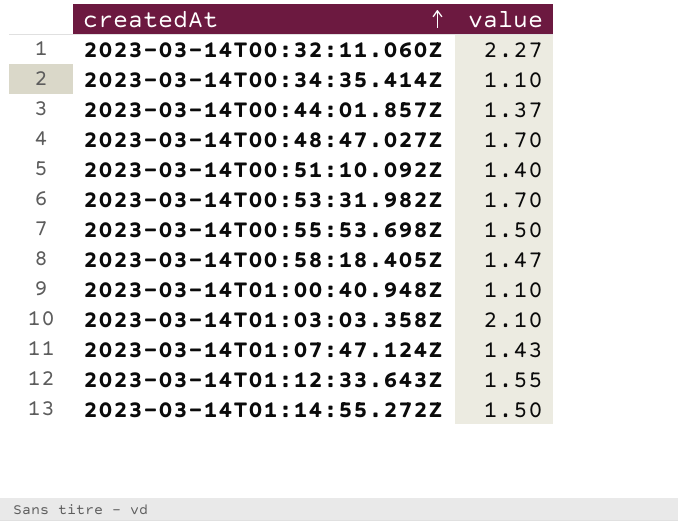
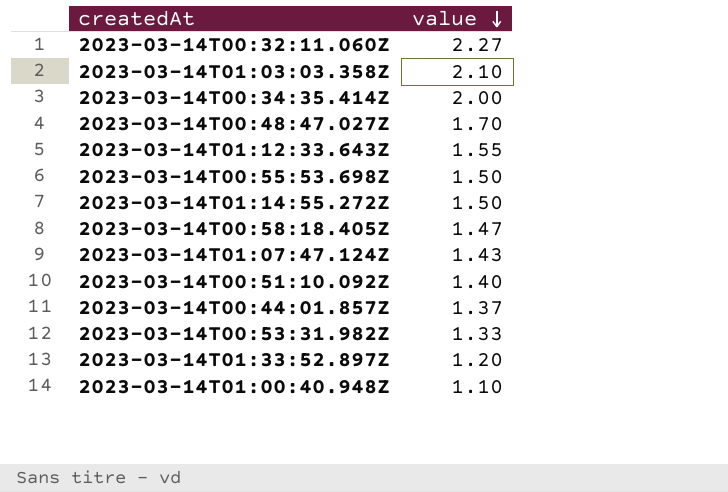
row order: createdAt ascending -> value descending
2023-03-14T00:34:35.414Z | value: 1.10 -> 2.00
2023-03-14T00:53:31.982Z | value: 1.70 -> 1.33
row 2023-03-14T01:33:52.897Z: none -> 1.20

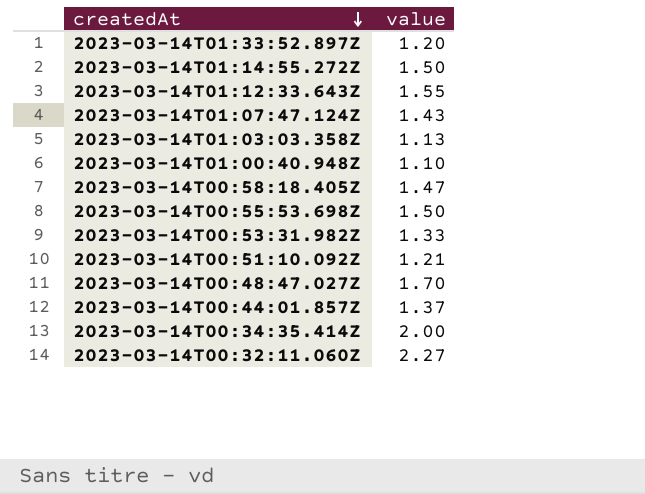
row order: value descending -> createdAt descending
2023-03-14T01:03:03.358Z | value: 2.10 -> 1.13
2023-03-14T00:51:10.092Z | value: 1.40 -> 1.21

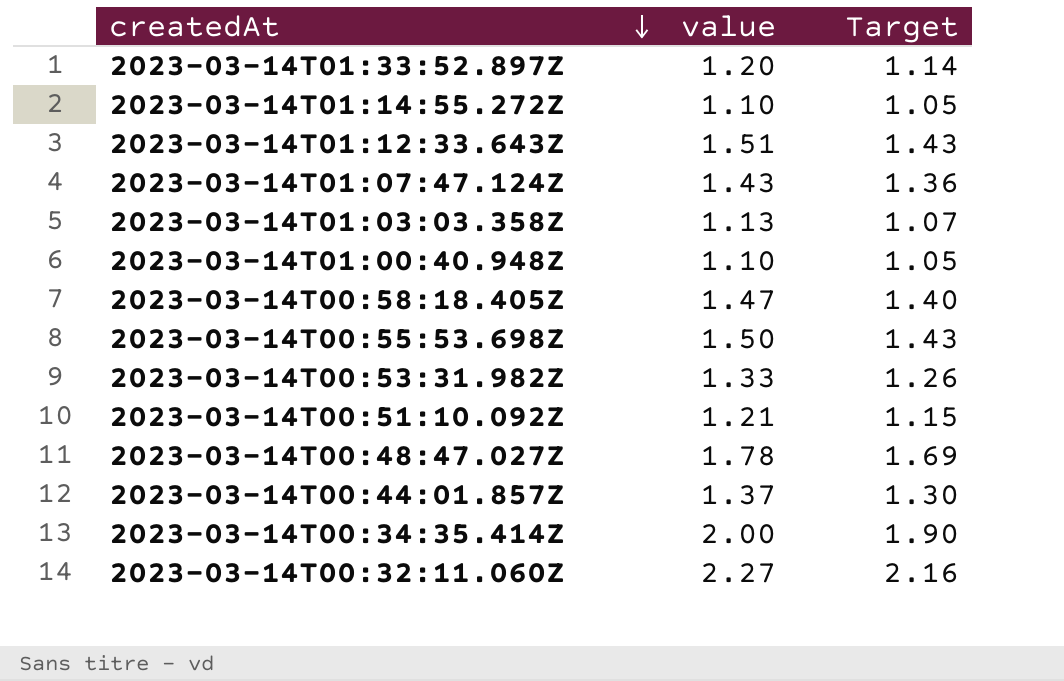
column Target | formula: none -> [value] * 0.95
2023-03-14T01:14:55.272Z | value: 1.50 -> 1.10
2023-03-14T01:12:33.643Z | value: 1.55 -> 1.51
2023-03-14T00:48:47.027Z | value: 1.70 -> 1.78

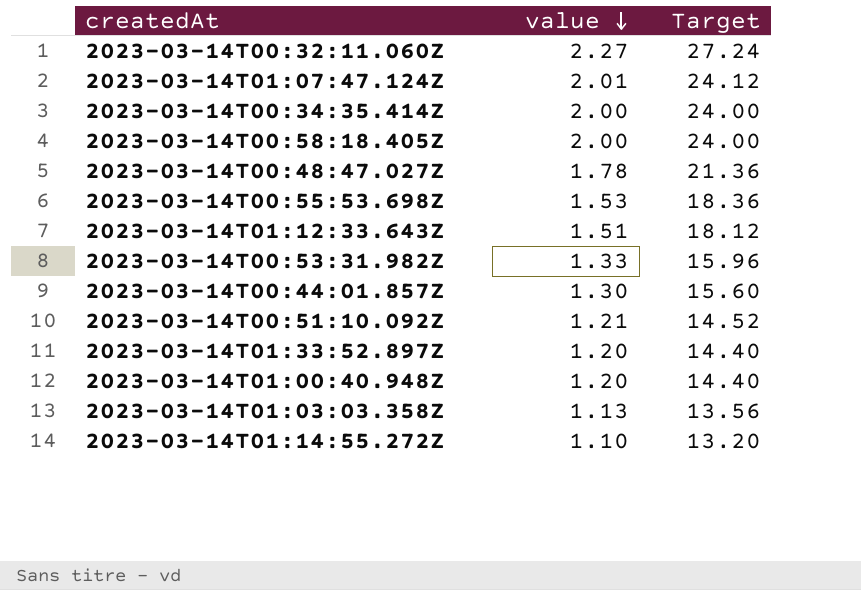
row order: createdAt descending -> value descending
column Target | formula: [value] * 0.95 -> [value] * 12
2023-03-14T01:07:47.124Z | value: 1.43 -> 2.01
2023-03-14T00:58:18.405Z | value: 1.47 -> 2.00
2023-03-14T00:55:53.698Z | value: 1.50 -> 1.53
2023-03-14T00:44:01.857Z | value: 1.37 -> 1.30
2023-03-14T01:00:40.948Z | value: 1.10 -> 1.20

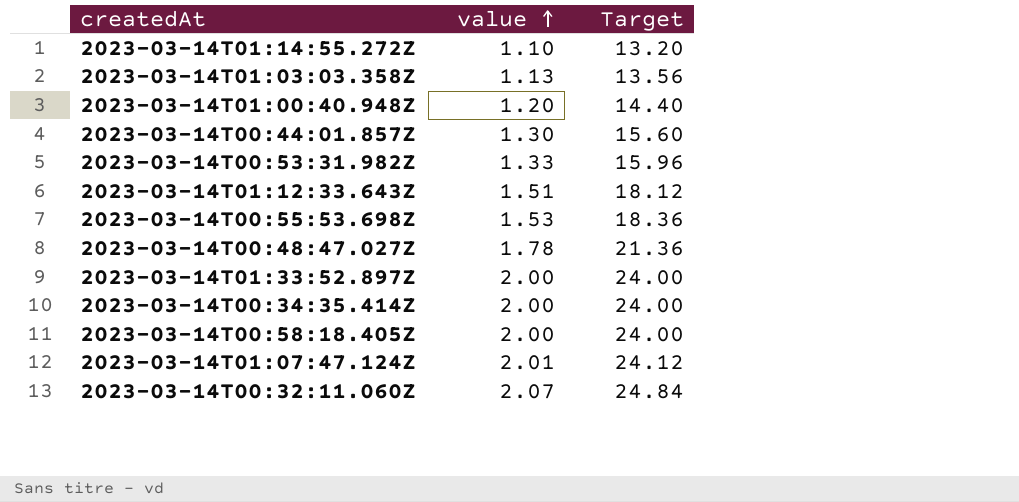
row order: value descending -> value ascending
row 2023-03-14T00:51:10.092Z: 1.21 | 14.52 -> none
2023-03-14T01:33:52.897Z | value: 1.20 -> 2.00
2023-03-14T01:33:52.897Z | Target: 14.40 -> 24.00
2023-03-14T00:32:11.060Z | value: 2.27 -> 2.07
2023-03-14T00:32:11.060Z | Target: 27.24 -> 24.84

